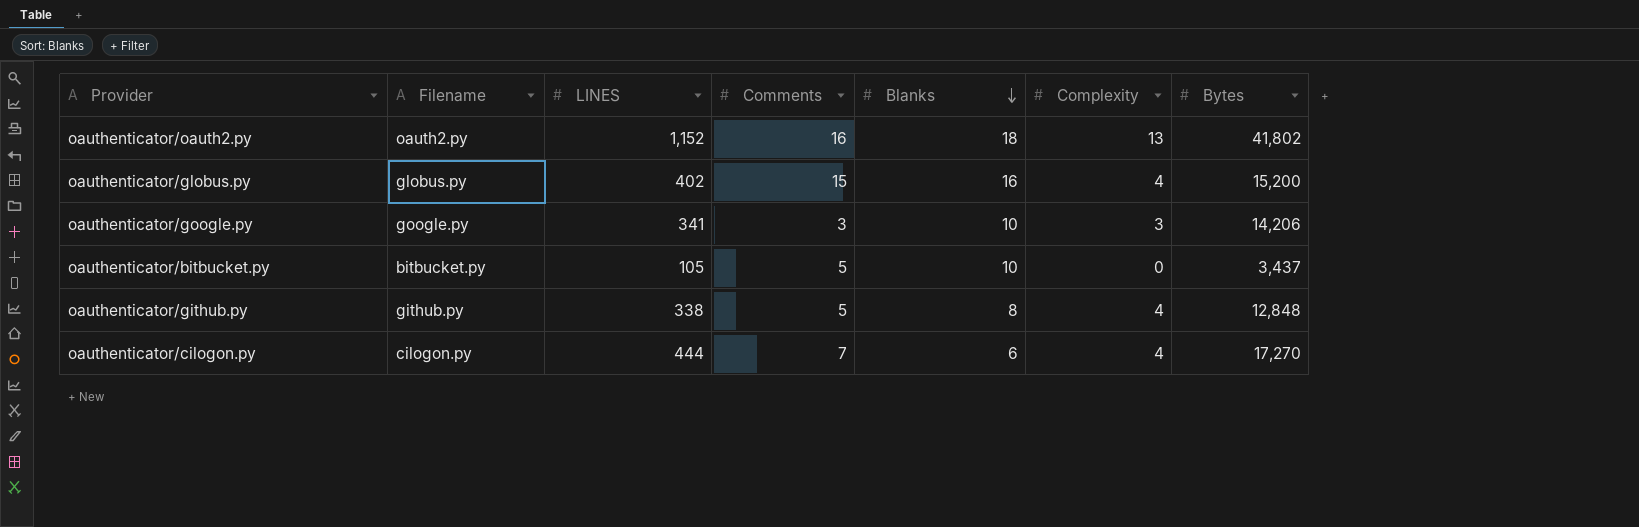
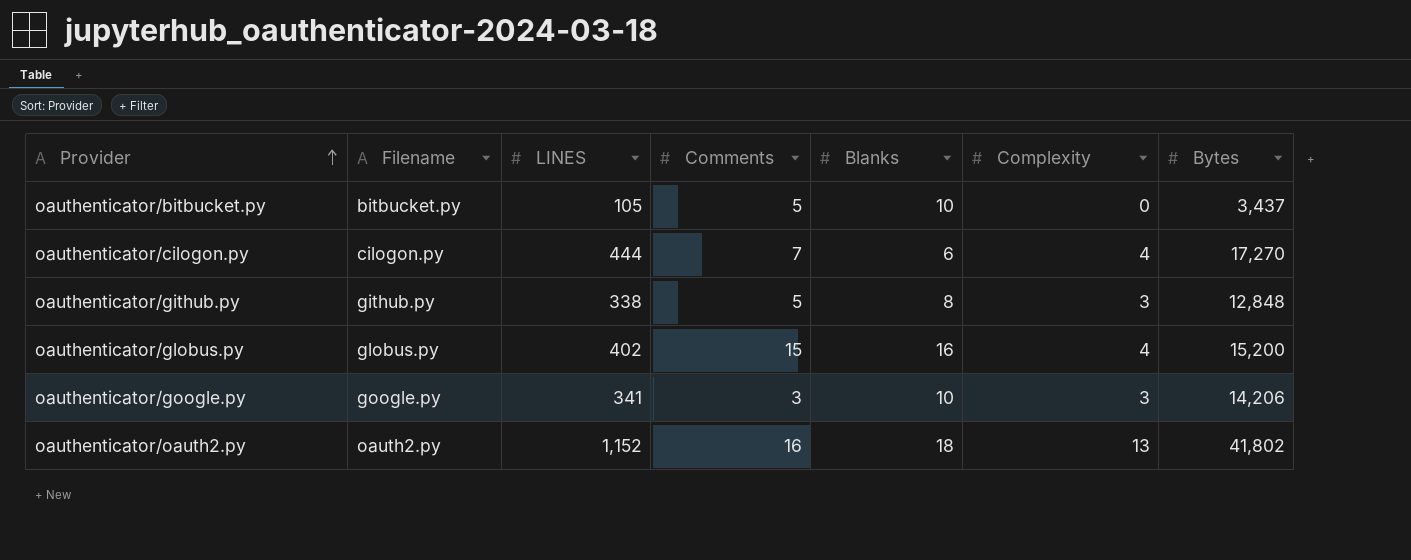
row order: Blanks descending -> Provider ascending
oauthenticator/github.py | Complexity: 4 -> 3

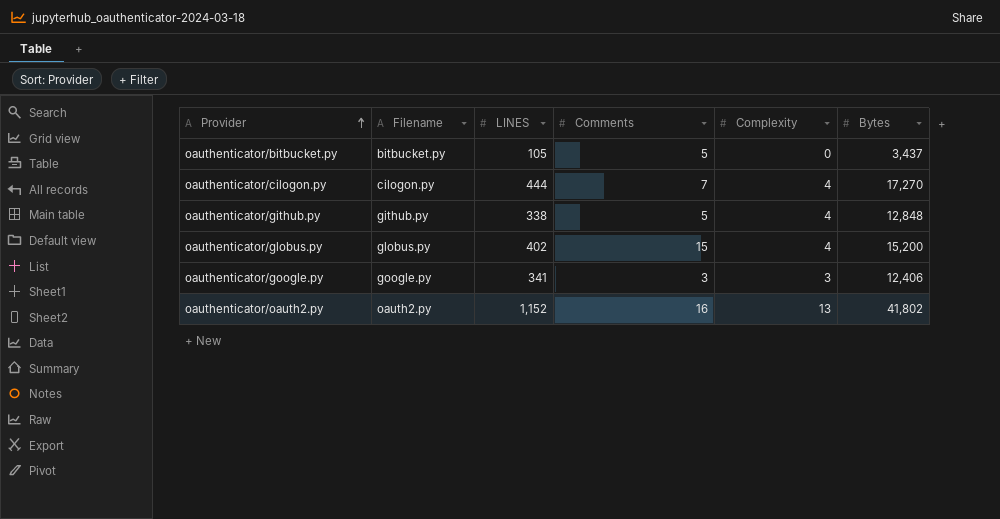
column Blanks | position: 5 -> none
oauthenticator/github.py | Complexity: 3 -> 4
oauthenticator/google.py | Bytes: 14,206 -> 12,406

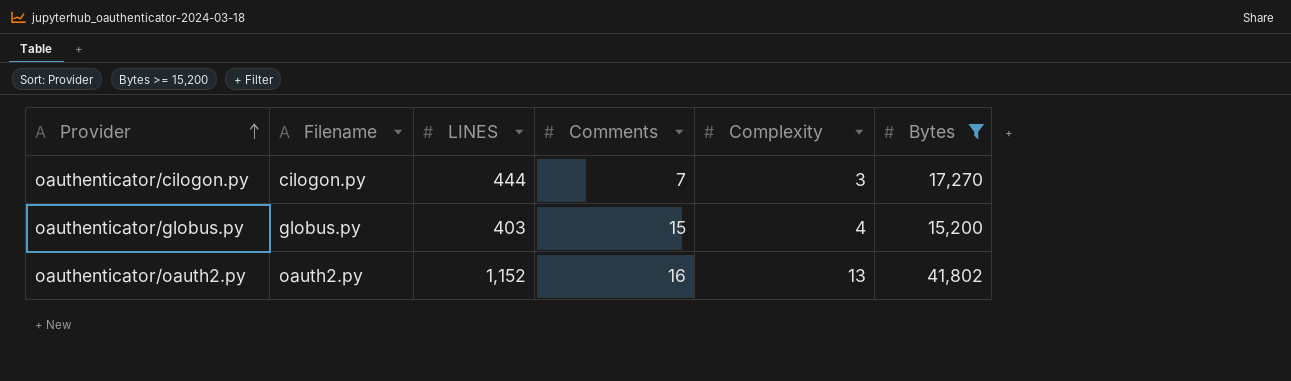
filter: none -> Bytes >= 15,200
oauthenticator/cilogon.py | Complexity: 4 -> 3
oauthenticator/globus.py | LINES: 402 -> 403

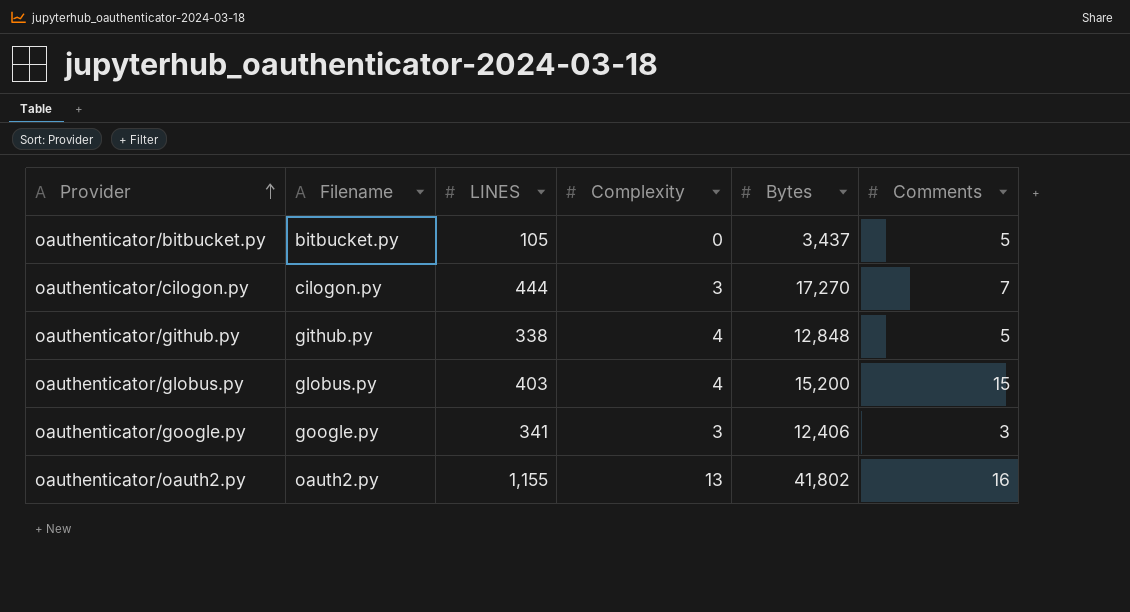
filter: Bytes >= 15,200 -> none
column Comments | position: 4 -> 6
oauthenticator/oauth2.py | LINES: 1,152 -> 1,155

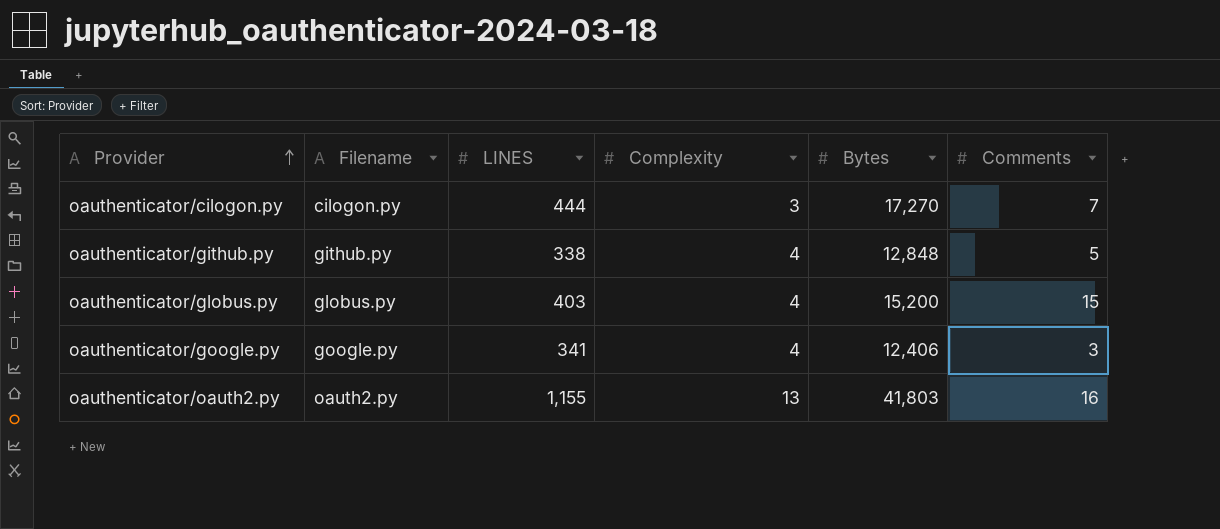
row oauthenticator/bitbucket.py: bitbucket.py | 105 | 0 | 3,437 | 5 -> none
oauthenticator/google.py | Complexity: 3 -> 4
oauthenticator/oauth2.py | Bytes: 41,802 -> 41,803

